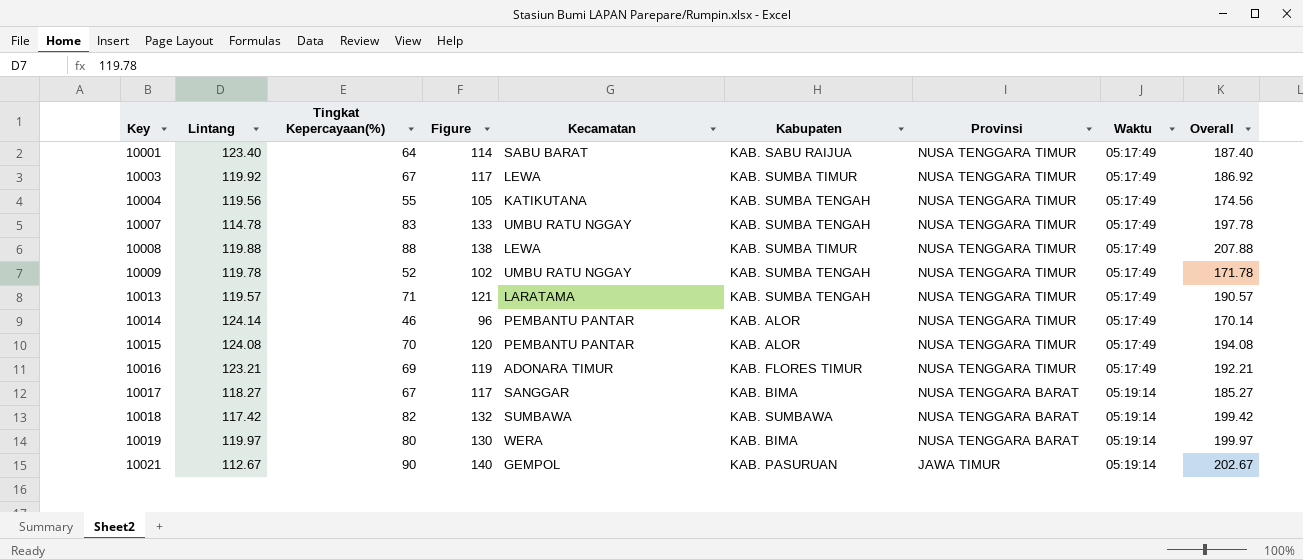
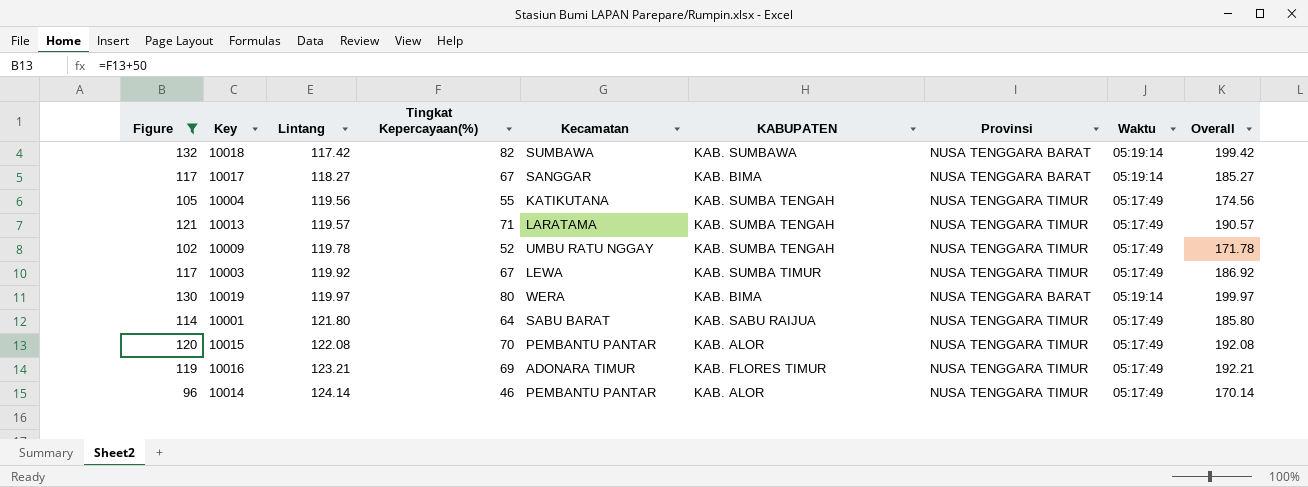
filter: none -> Figure <= 132
row order: Key ascending -> Lintang ascending
column Figure | position: 4 -> 1
column name: Kabupaten -> KABUPATEN
10001 | Lintang: 123.40 -> 121.80
10001 | Overall: 187.40 -> 185.80
10015 | Lintang: 124.08 -> 122.08
10015 | Overall: 194.08 -> 192.08

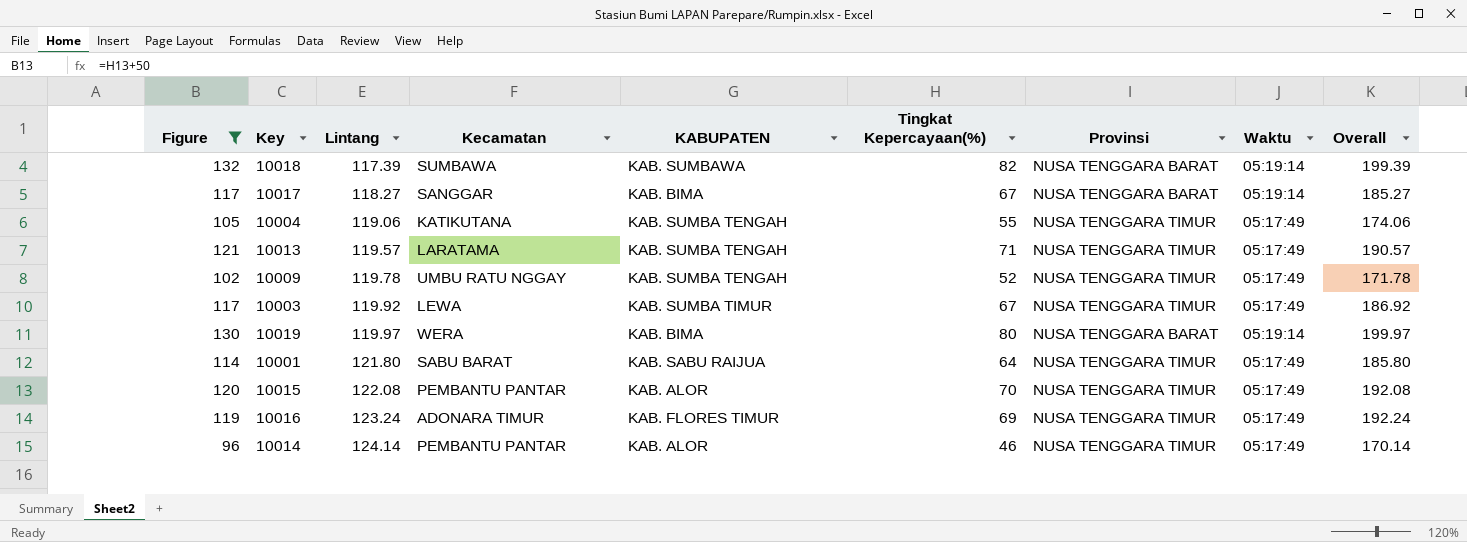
column Tingkat Kepercayaan(%) | position: 4 -> 6
10018 | Lintang: 117.42 -> 117.39
10018 | Overall: 199.42 -> 199.39
10004 | Lintang: 119.56 -> 119.06
10004 | Overall: 174.56 -> 174.06
10016 | Lintang: 123.21 -> 123.24
10016 | Overall: 192.21 -> 192.24

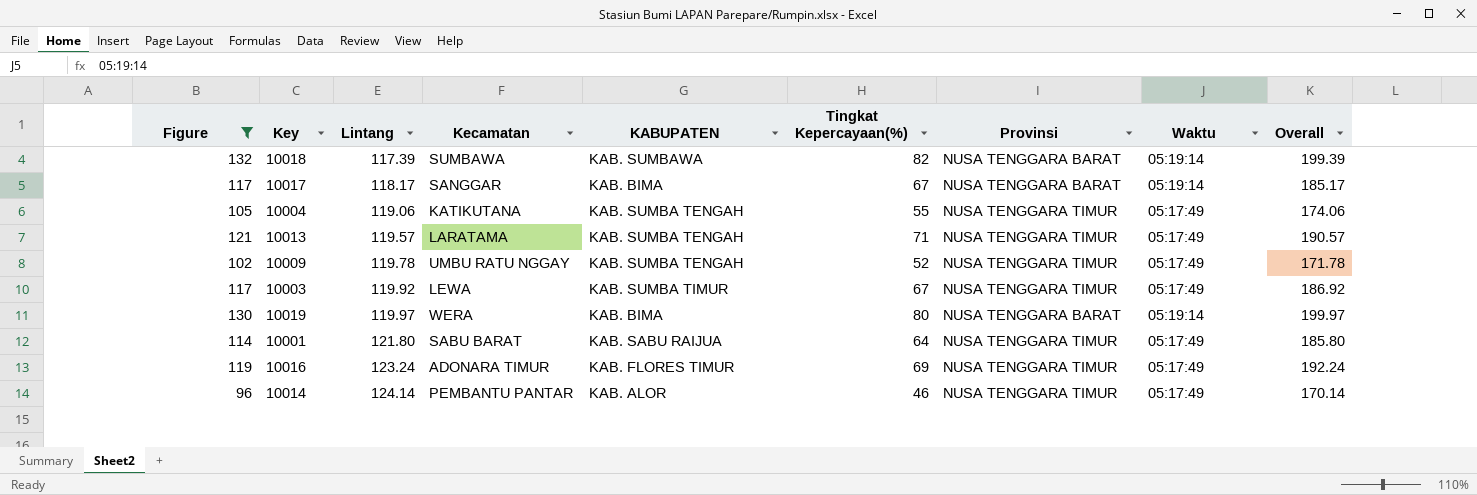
row 10015: 120 | 122.08 | PEMBANTU PANTAR | KAB. ALOR | 70 | NUSA TENGGARA TIMUR | 05:17:49 | 192.08 -> none
10017 | Lintang: 118.27 -> 118.17
10017 | Overall: 185.27 -> 185.17

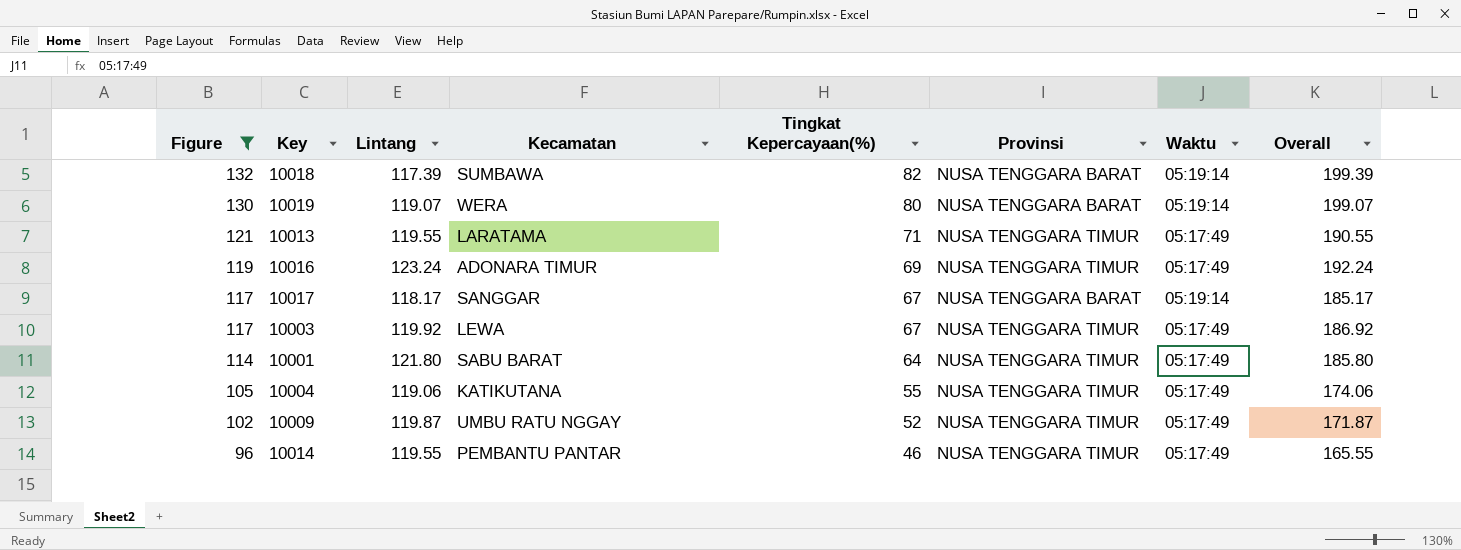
row order: Lintang ascending -> Figure descending
column KABUPATEN | position: 5 -> none
10019 | Lintang: 119.97 -> 119.07
10019 | Overall: 199.97 -> 199.07
10013 | Lintang: 119.57 -> 119.55
10013 | Overall: 190.57 -> 190.55
10009 | Lintang: 119.78 -> 119.87
10009 | Overall: 171.78 -> 171.87
10014 | Lintang: 124.14 -> 119.55
10014 | Overall: 170.14 -> 165.55

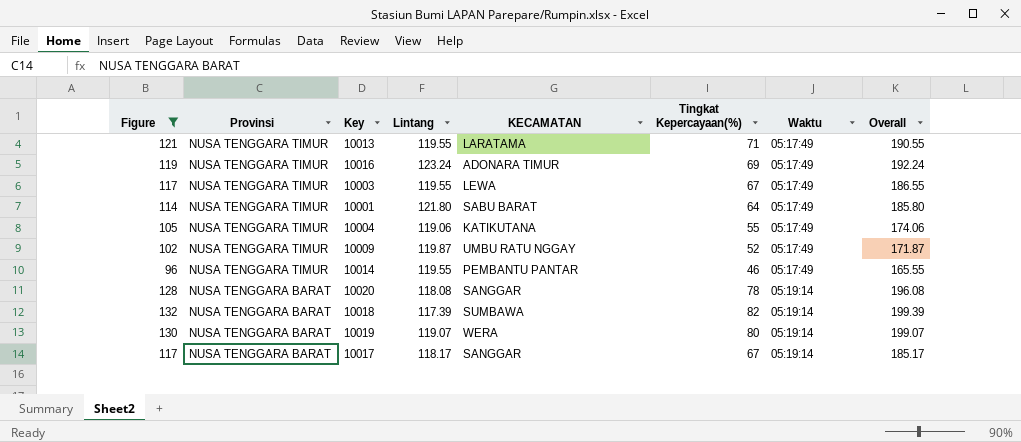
row order: Figure descending -> Provinsi descending
column Provinsi | position: 6 -> 2
column name: Kecamatan -> KECAMATAN
10003 | Lintang: 119.92 -> 119.55
10003 | Overall: 186.92 -> 186.55
row 10020: none -> 128 | NUSA TENGGARA BARAT | 118.08 | SANGGAR | 78 | 05:19:14 | 196.08

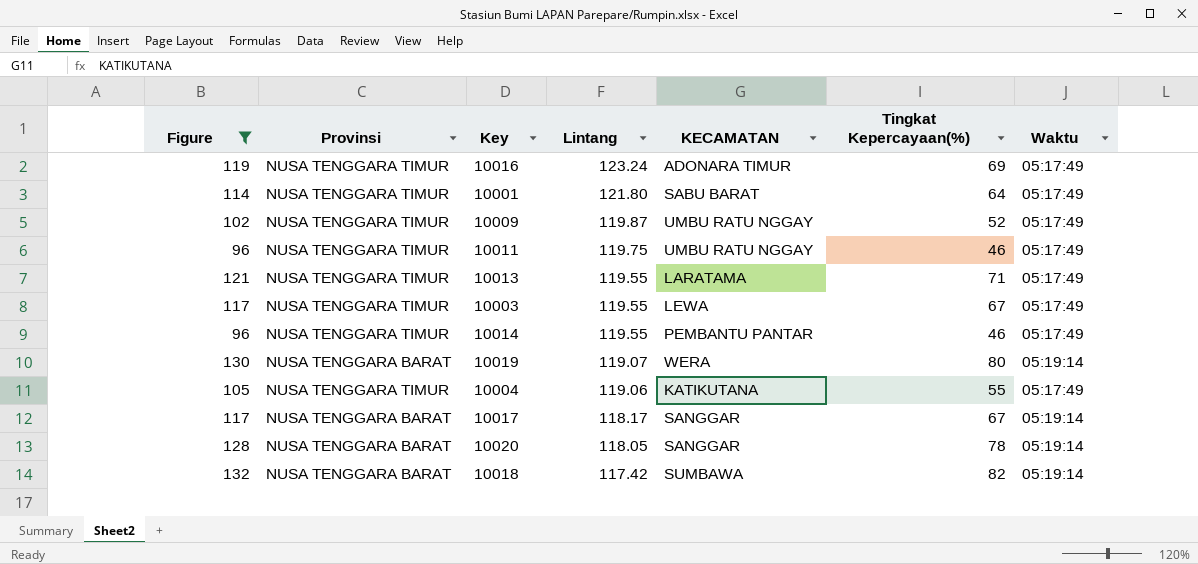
row order: Provinsi descending -> Lintang descending
column Overall | formula: [Lintang] + [Tingkat Kepercayaan(%)] -> none
row 10011: none -> 96 | NUSA TENGGARA TIMUR | 119.75 | UMBU RATU NGGAY | 46 | 05:17:49
10020 | Lintang: 118.08 -> 118.05
10018 | Lintang: 117.39 -> 117.42

